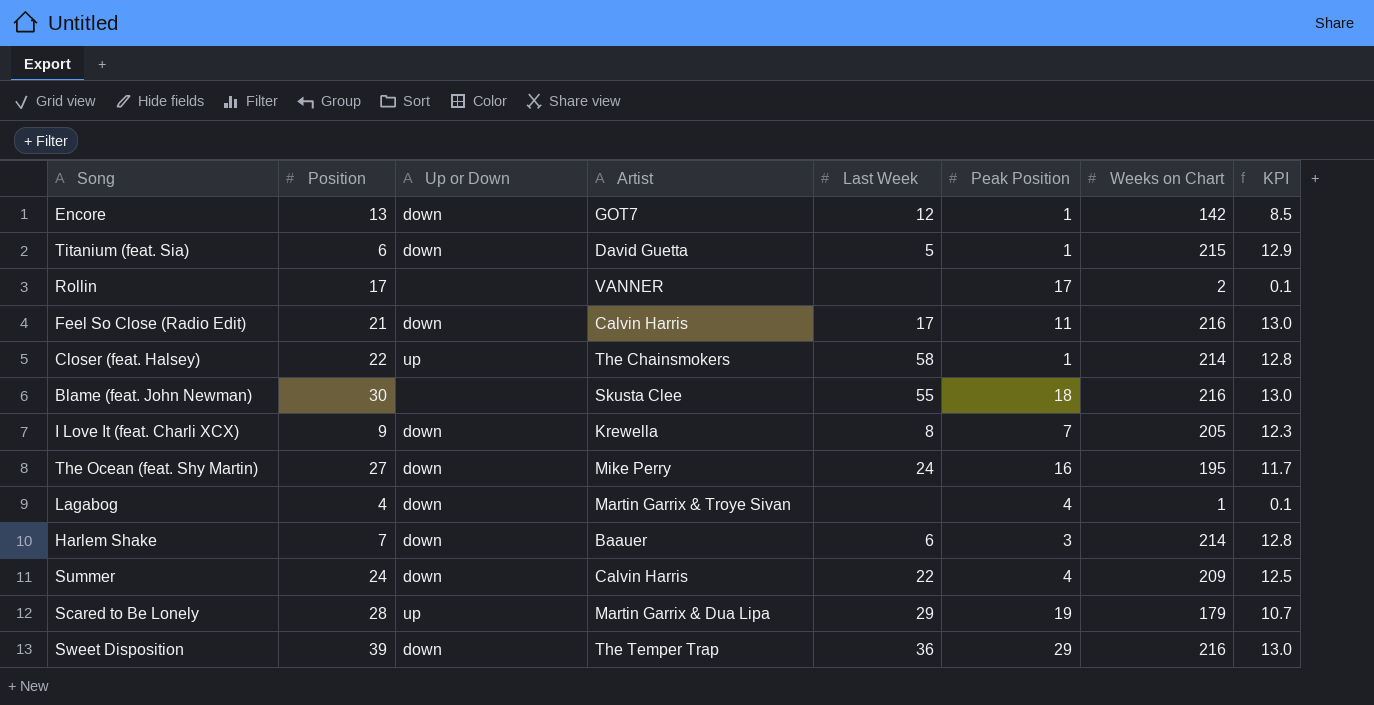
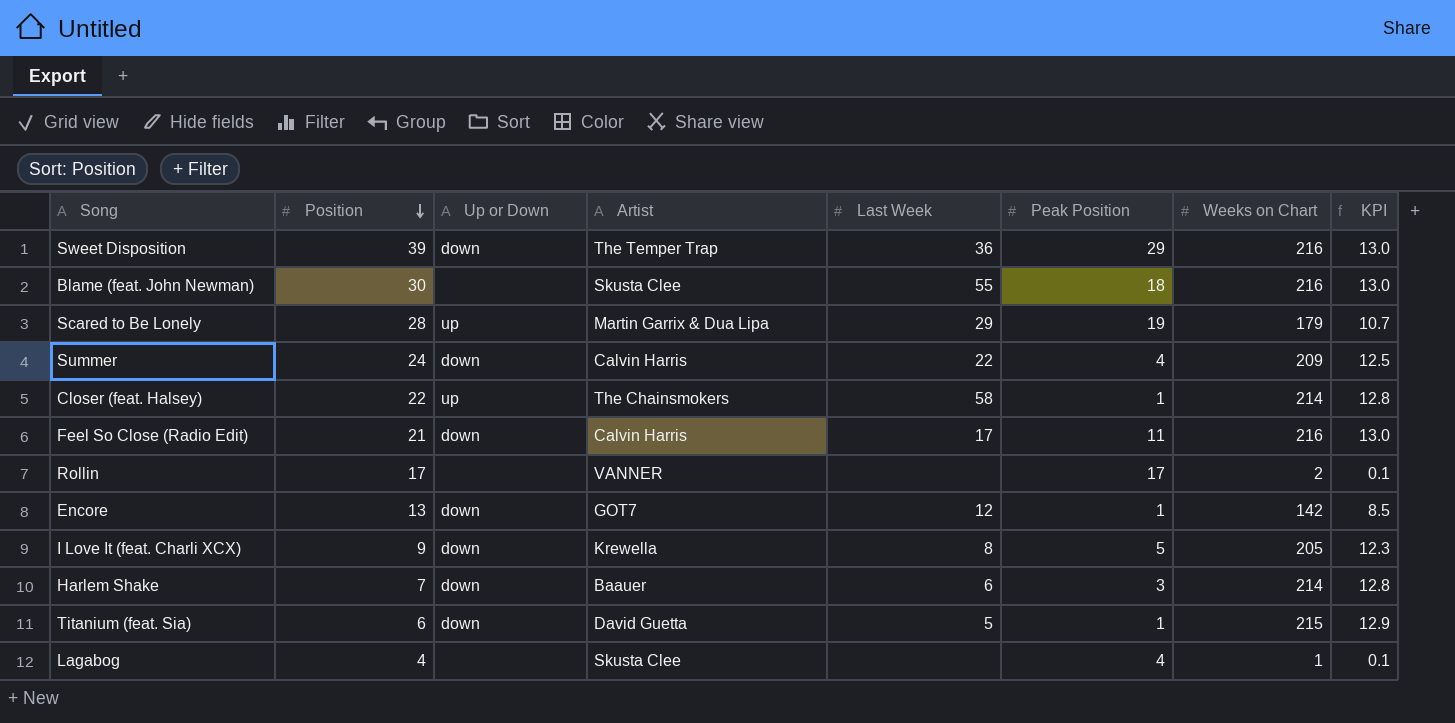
row order: none -> Position descending
row The Ocean (feat. Shy Martin): 27 | down | Mike Perry | 24 | 16 | 195 | 11.7 -> none
I Love It (feat. Charli XCX) | Peak Position: 7 -> 5
Lagabog | Up or Down: down -> none
Lagabog | Artist: Martin Garrix & Troye Sivan -> Skusta Clee

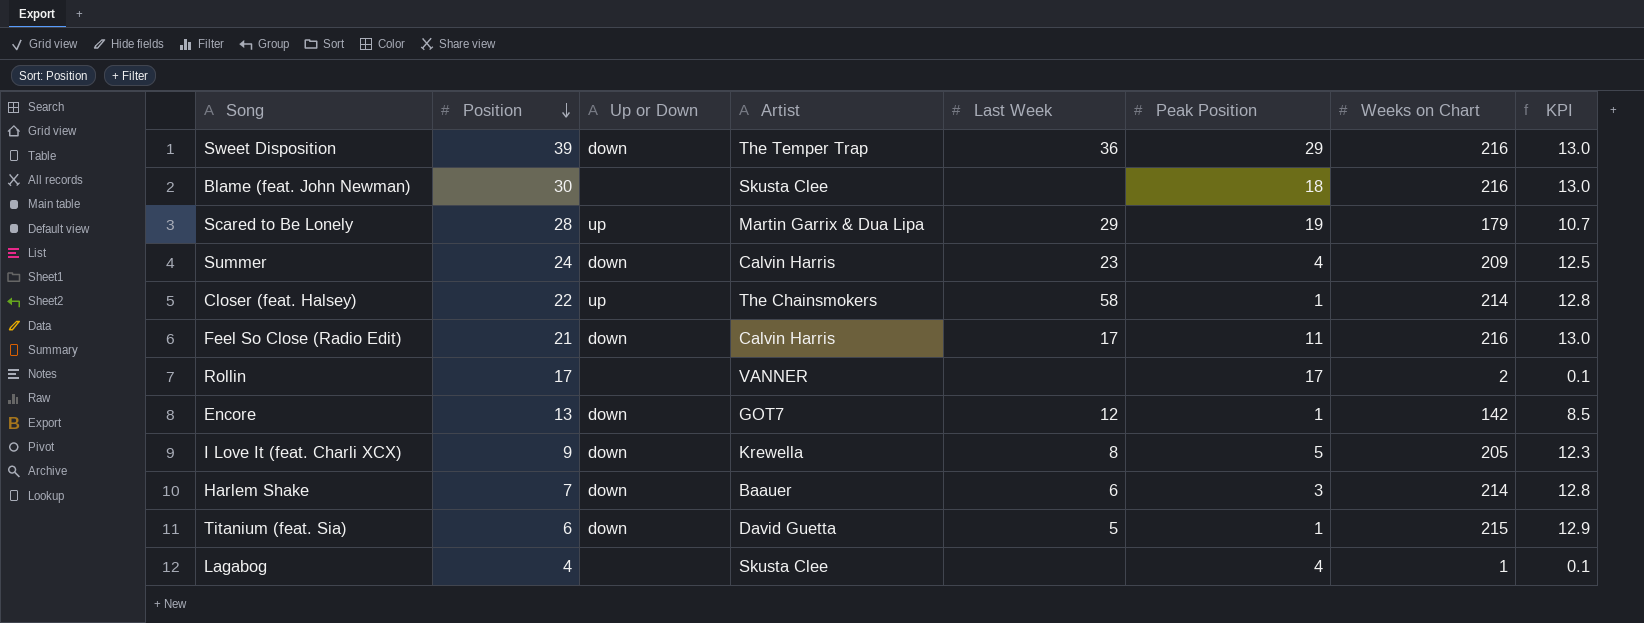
Blame (feat. John Newman) | Last Week: 55 -> none
Summer | Last Week: 22 -> 23

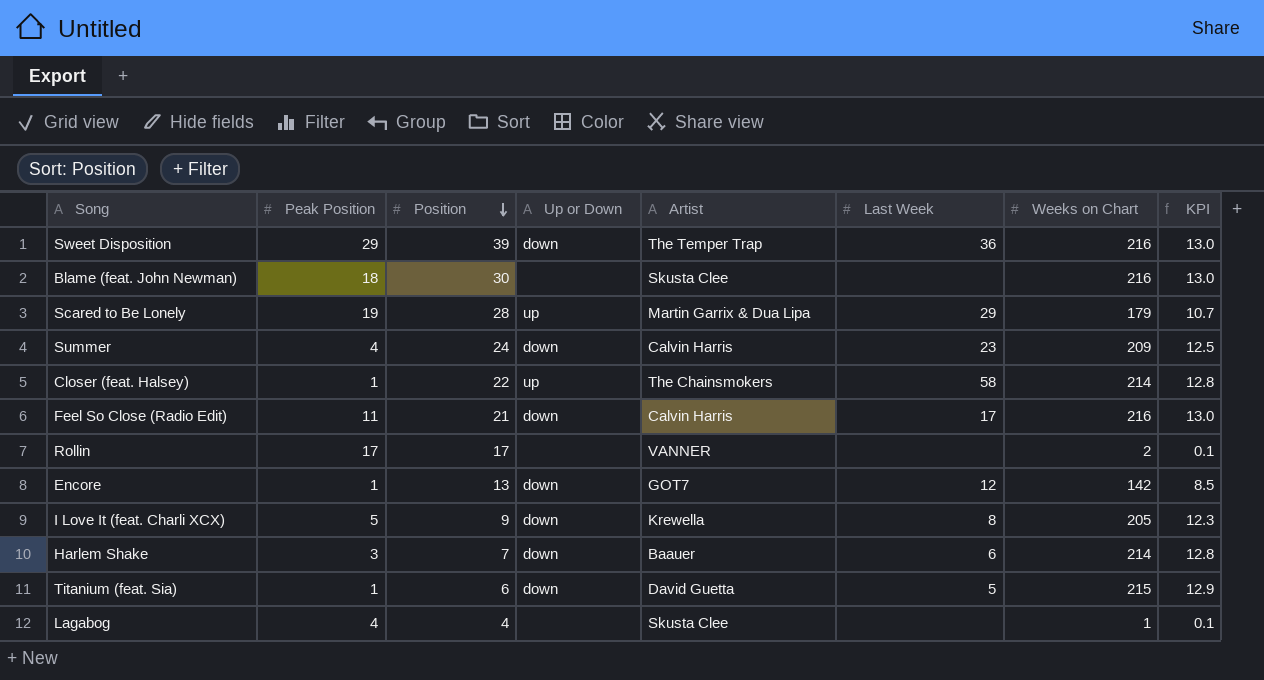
column Peak Position | position: 6 -> 2

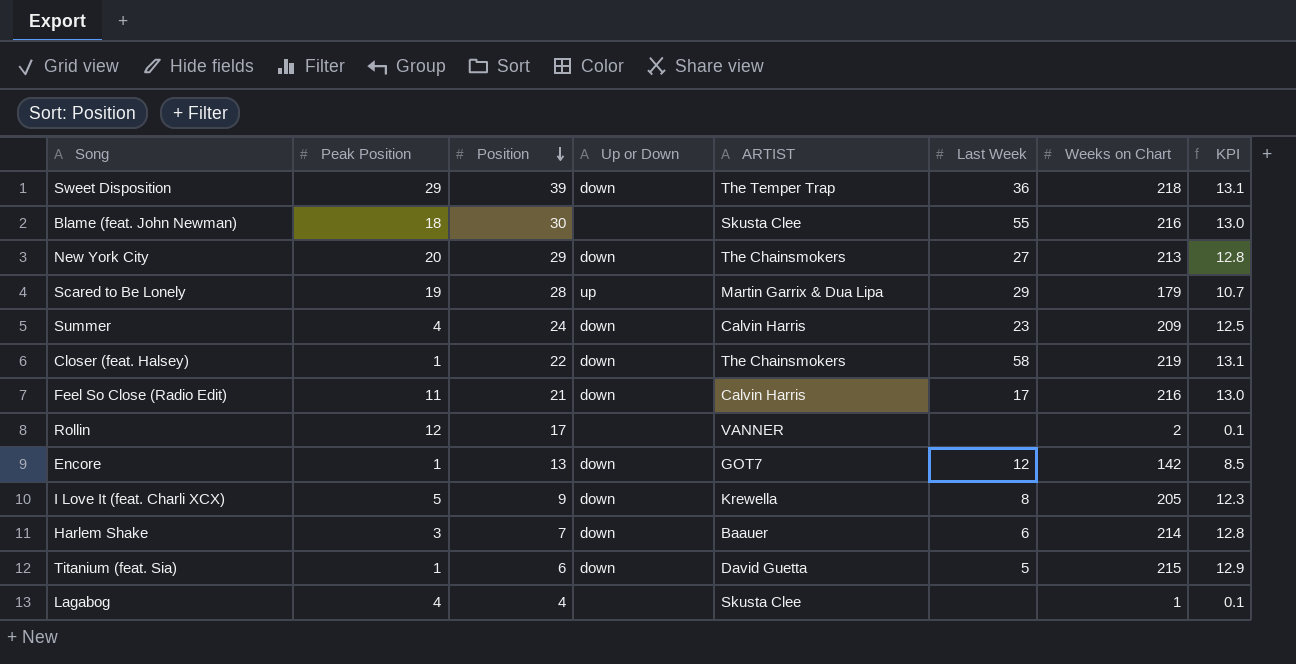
column name: Artist -> ARTIST
Sweet Disposition | Weeks on Chart: 216 -> 218
Sweet Disposition | KPI: 13.0 -> 13.1
Blame (feat. John Newman) | Last Week: none -> 55
row New York City: none -> 20 | 29 | down | The Chainsmokers | 27 | 213 | 12.8
Closer (feat. Halsey) | Up or Down: up -> down
Closer (feat. Halsey) | Weeks on Chart: 214 -> 219
Closer (feat. Halsey) | KPI: 12.8 -> 13.1
Rollin | Peak Position: 17 -> 12

